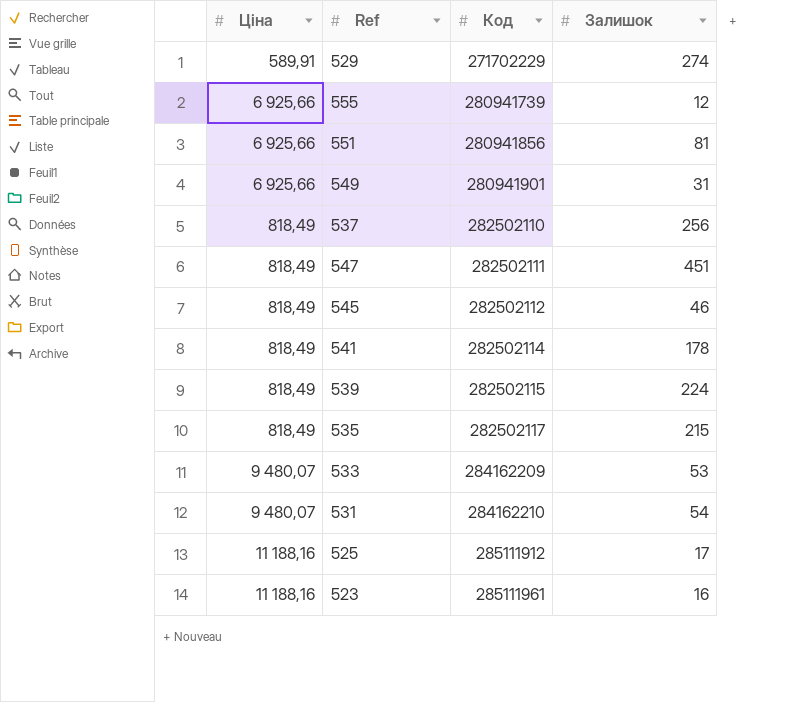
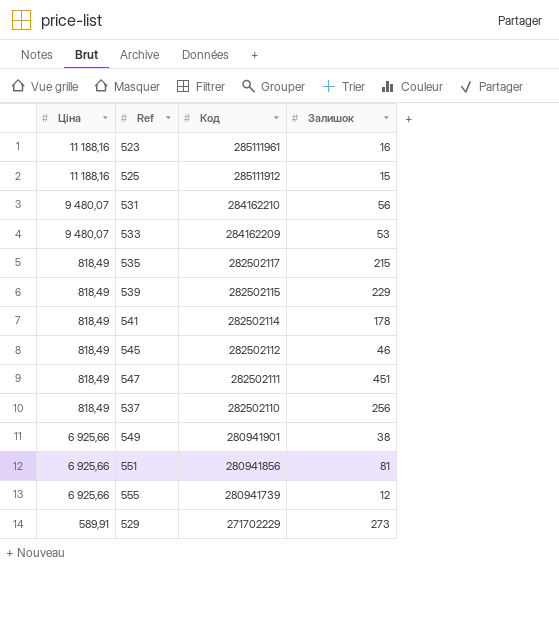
row order: Код ascending -> Код descending
525 | Залишок: 17 -> 15
531 | Залишок: 54 -> 56
539 | Залишок: 224 -> 229
549 | Залишок: 31 -> 38
529 | Залишок: 274 -> 273

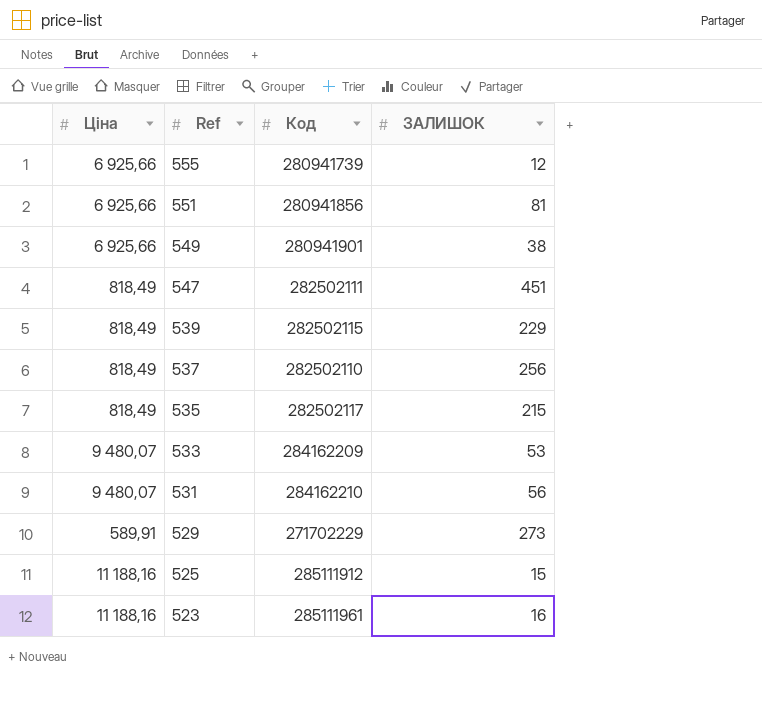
row order: Код descending -> Ref descending
column name: Залишок -> ЗАЛИШОК
row 541: 818,49 | 282502114 | 178 -> none
row 545: 818,49 | 282502112 | 46 -> none

